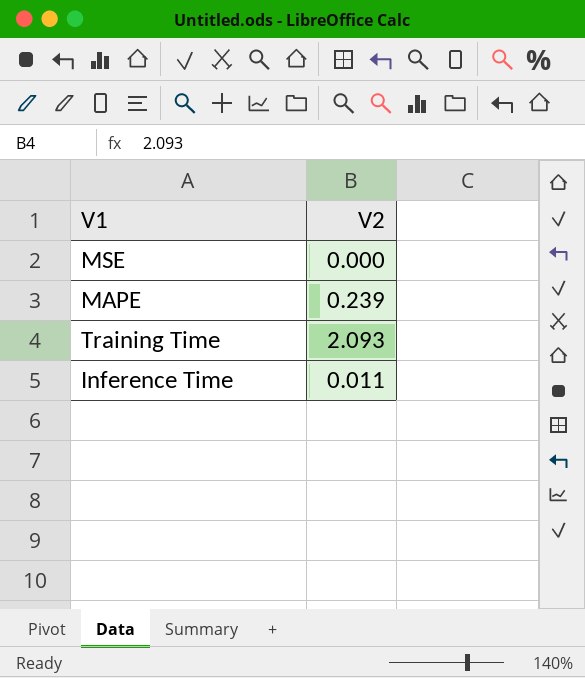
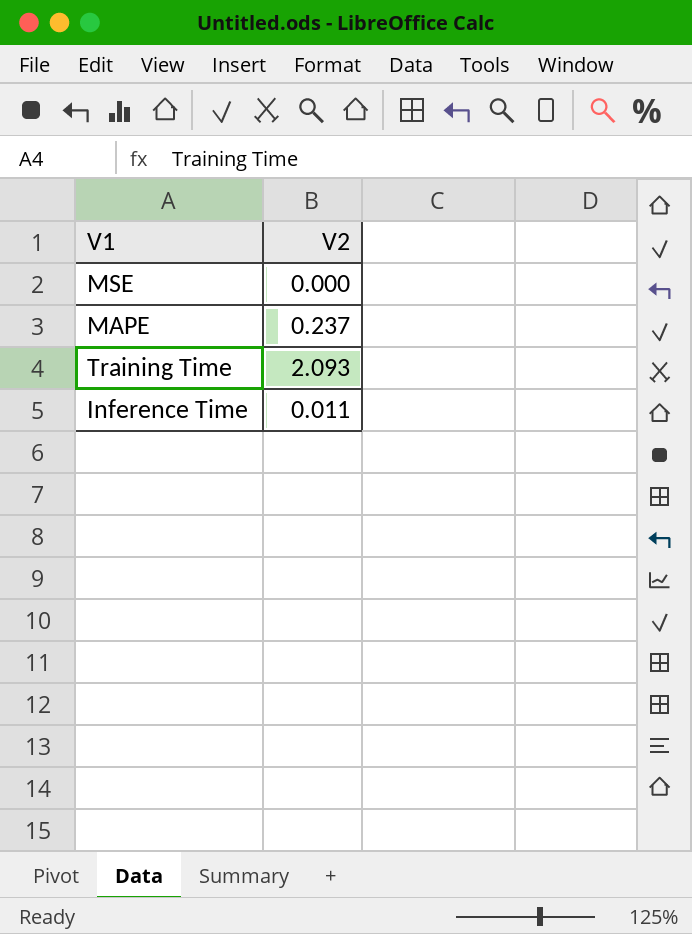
MAPE | V2: 0.239 -> 0.237

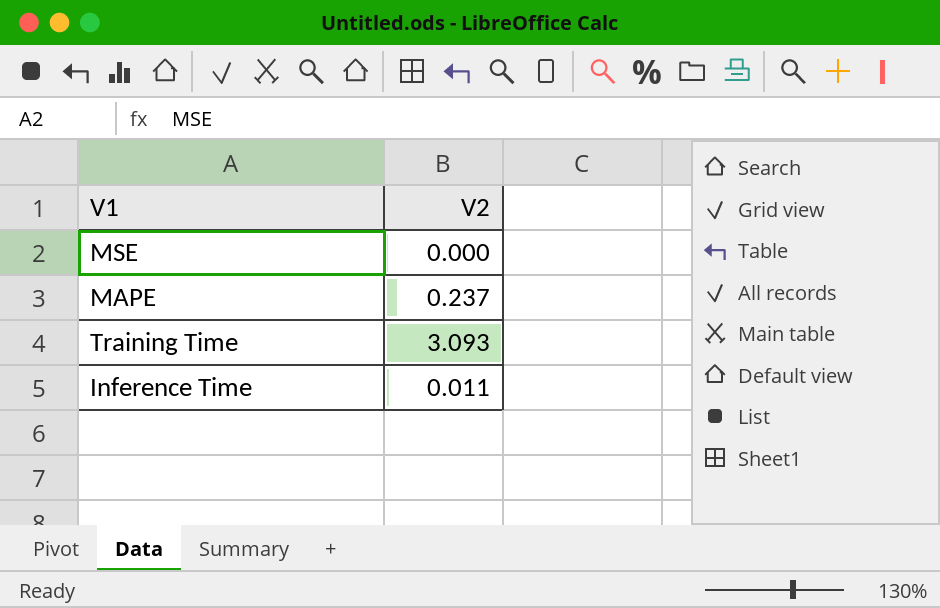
Training Time | V2: 2.093 -> 3.093

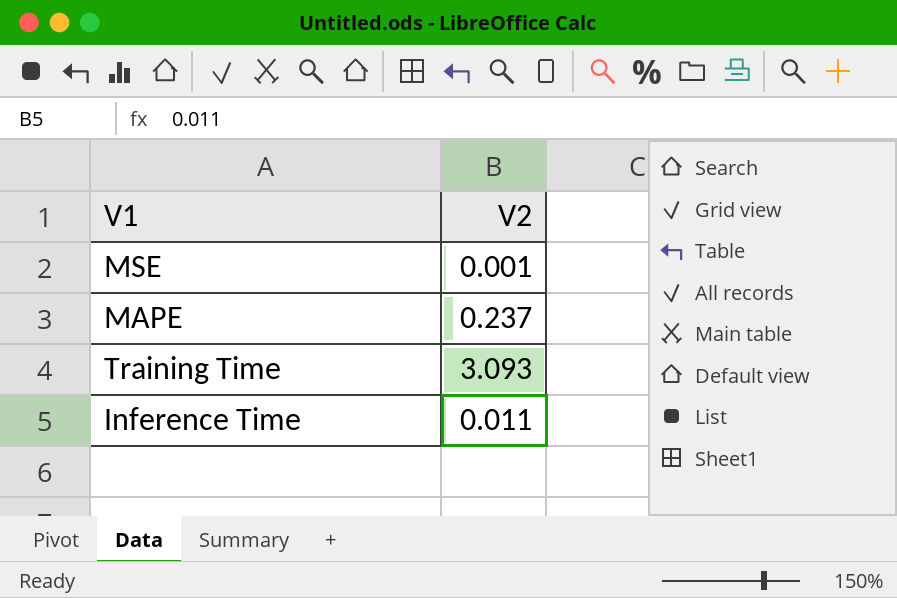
MSE | V2: 0.000 -> 0.001

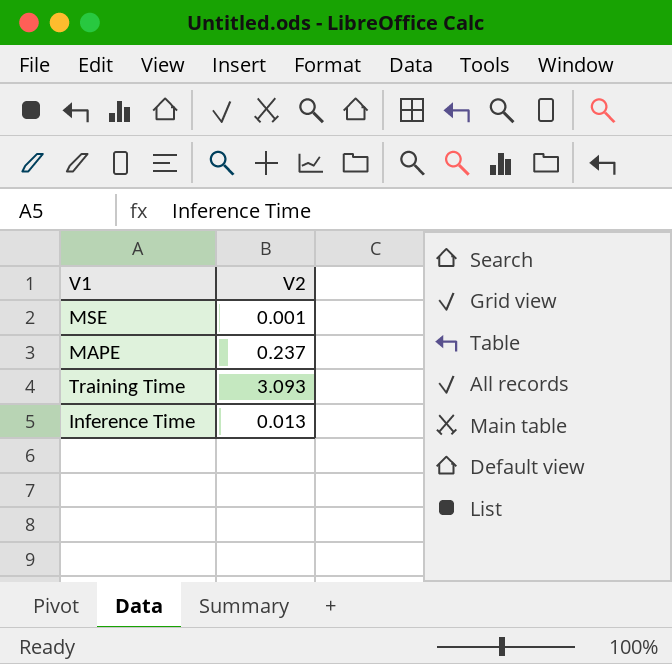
Inference Time | V2: 0.011 -> 0.013

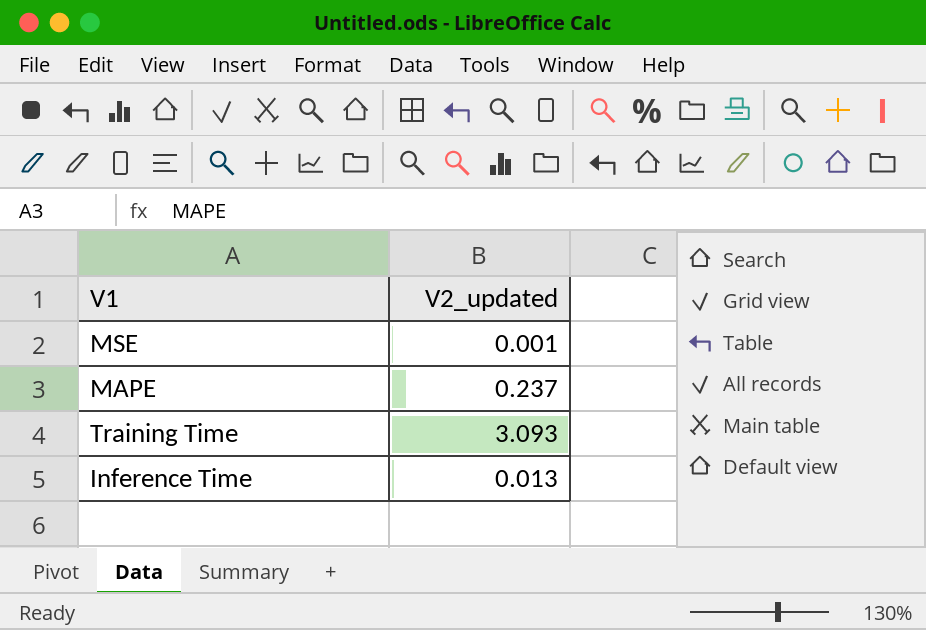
column name: V2 -> V2_updated

